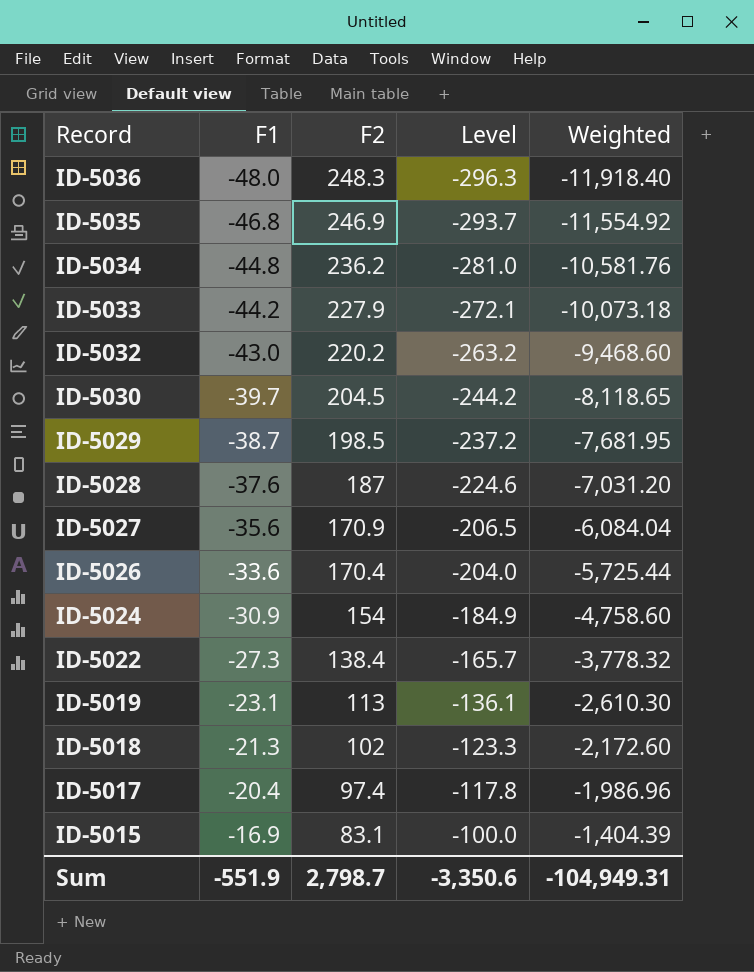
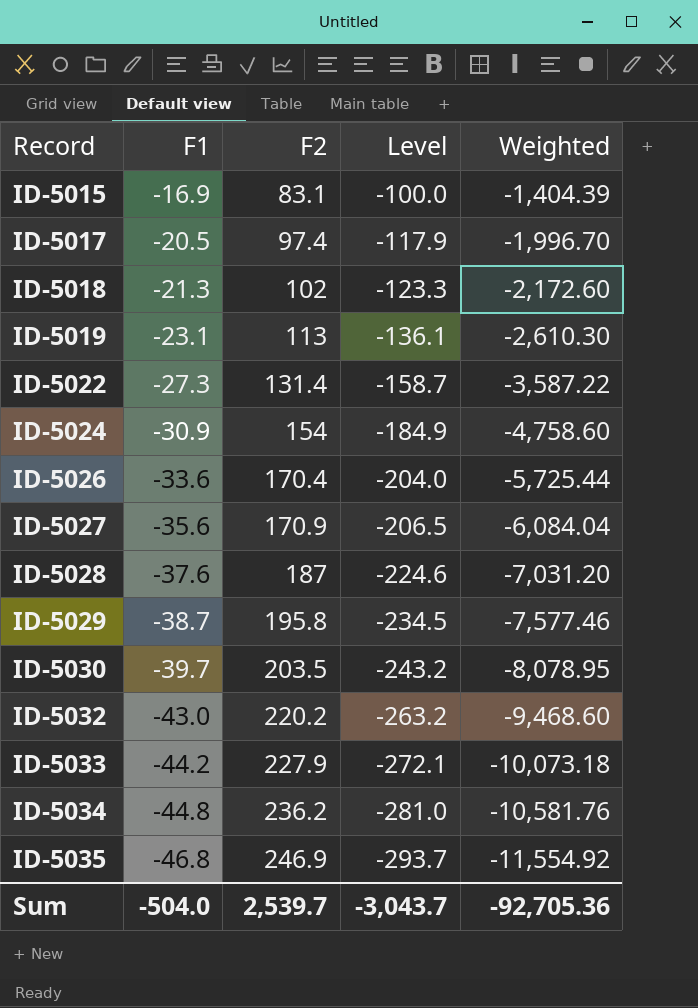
row order: Record descending -> Record ascending
row ID-5036: -48.0 | 248.3 | -296.3 | -11,918.40 -> none
ID-5017 | F1: -20.4 -> -20.5
ID-5017 | Level: -117.8 -> -117.9
ID-5017 | Weighted: -1,986.96 -> -1,996.70
ID-5022 | F2: 138.4 -> 131.4
ID-5022 | Level: -165.7 -> -158.7
ID-5022 | Weighted: -3,778.32 -> -3,587.22
ID-5029 | F2: 198.5 -> 195.8
ID-5029 | Level: -237.2 -> -234.5
ID-5029 | Weighted: -7,681.95 -> -7,577.46
ID-5030 | F2: 204.5 -> 203.5
ID-5030 | Level: -244.2 -> -243.2
ID-5030 | Weighted: -8,118.65 -> -8,078.95
Sum | F1: -551.9 -> -504.0
Sum | F2: 2,798.7 -> 2,539.7
Sum | Level: -3,350.6 -> -3,043.7
Sum | Weighted: -104,949.31 -> -92,705.36

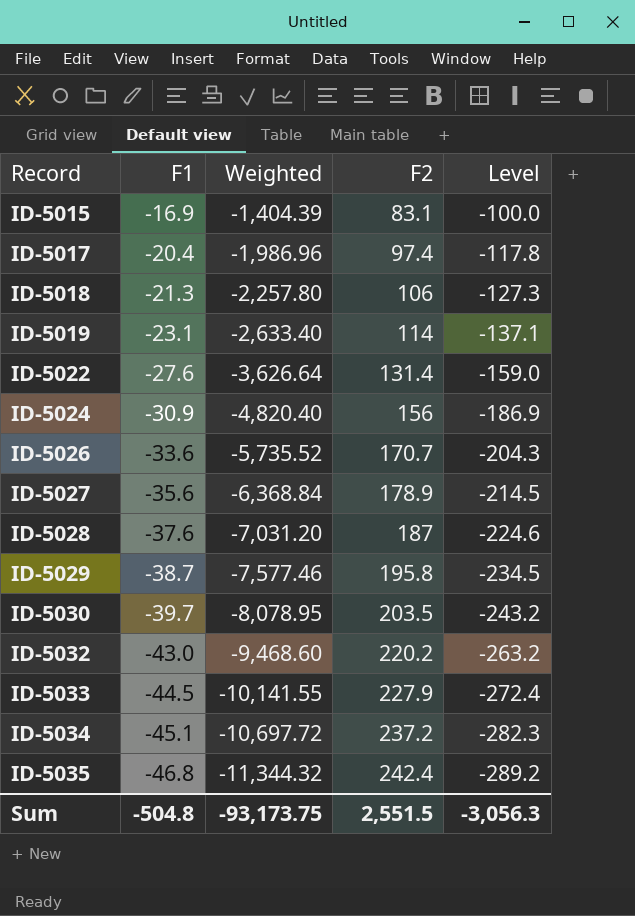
column Weighted | position: 5 -> 3
ID-5017 | F1: -20.5 -> -20.4
ID-5017 | Weighted: -1,996.70 -> -1,986.96
ID-5017 | Level: -117.9 -> -117.8
ID-5018 | Weighted: -2,172.60 -> -2,257.80
ID-5018 | F2: 102 -> 106
ID-5018 | Level: -123.3 -> -127.3
ID-5019 | Weighted: -2,610.30 -> -2,633.40
ID-5019 | F2: 113 -> 114
ID-5019 | Level: -136.1 -> -137.1
ID-5022 | F1: -27.3 -> -27.6
ID-5022 | Weighted: -3,587.22 -> -3,626.64
ID-5022 | Level: -158.7 -> -159.0
ID-5024 | Weighted: -4,758.60 -> -4,820.40
ID-5024 | F2: 154 -> 156
ID-5024 | Level: -184.9 -> -186.9
ID-5026 | Weighted: -5,725.44 -> -5,735.52
ID-5026 | F2: 170.4 -> 170.7
ID-5026 | Level: -204.0 -> -204.3
ID-5027 | Weighted: -6,084.04 -> -6,368.84
ID-5027 | F2: 170.9 -> 178.9
ID-5027 | Level: -206.5 -> -214.5
ID-5033 | F1: -44.2 -> -44.5
ID-5033 | Weighted: -10,073.18 -> -10,141.55
ID-5033 | Level: -272.1 -> -272.4
ID-5034 | F1: -44.8 -> -45.1
ID-5034 | Weighted: -10,581.76 -> -10,697.72
ID-5034 | F2: 236.2 -> 237.2
ID-5034 | Level: -281.0 -> -282.3
ID-5035 | Weighted: -11,554.92 -> -11,344.32
ID-5035 | F2: 246.9 -> 242.4
ID-5035 | Level: -293.7 -> -289.2
Sum | F1: -504.0 -> -504.8
Sum | Weighted: -92,705.36 -> -93,173.75
Sum | F2: 2,539.7 -> 2,551.5
Sum | Level: -3,043.7 -> -3,056.3

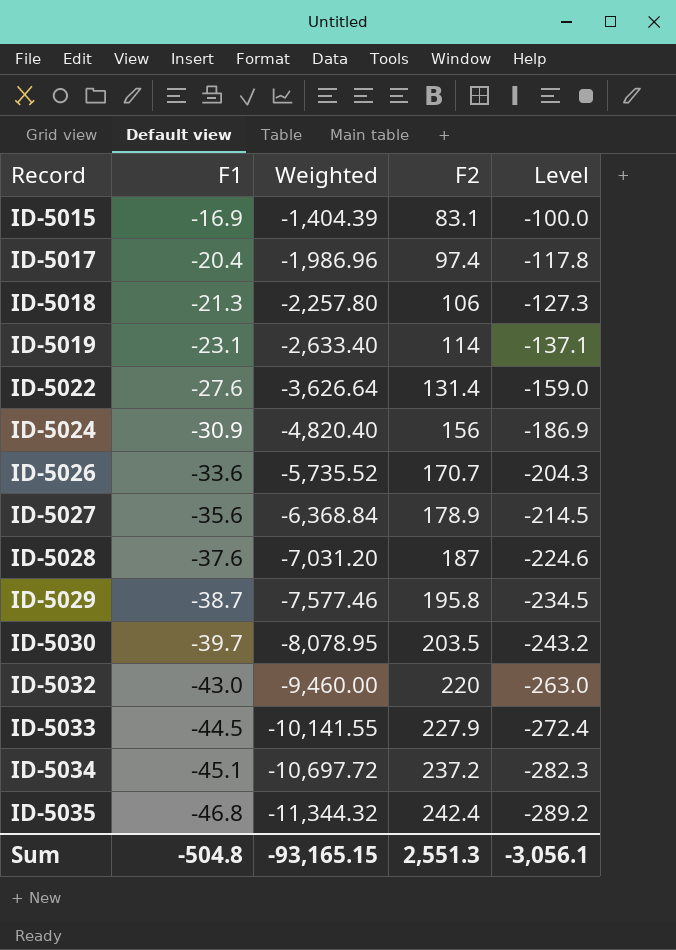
ID-5032 | Weighted: -9,468.60 -> -9,460.00
ID-5032 | F2: 220.2 -> 220
ID-5032 | Level: -263.2 -> -263.0
Sum | Weighted: -93,173.75 -> -93,165.15
Sum | F2: 2,551.5 -> 2,551.3
Sum | Level: -3,056.3 -> -3,056.1

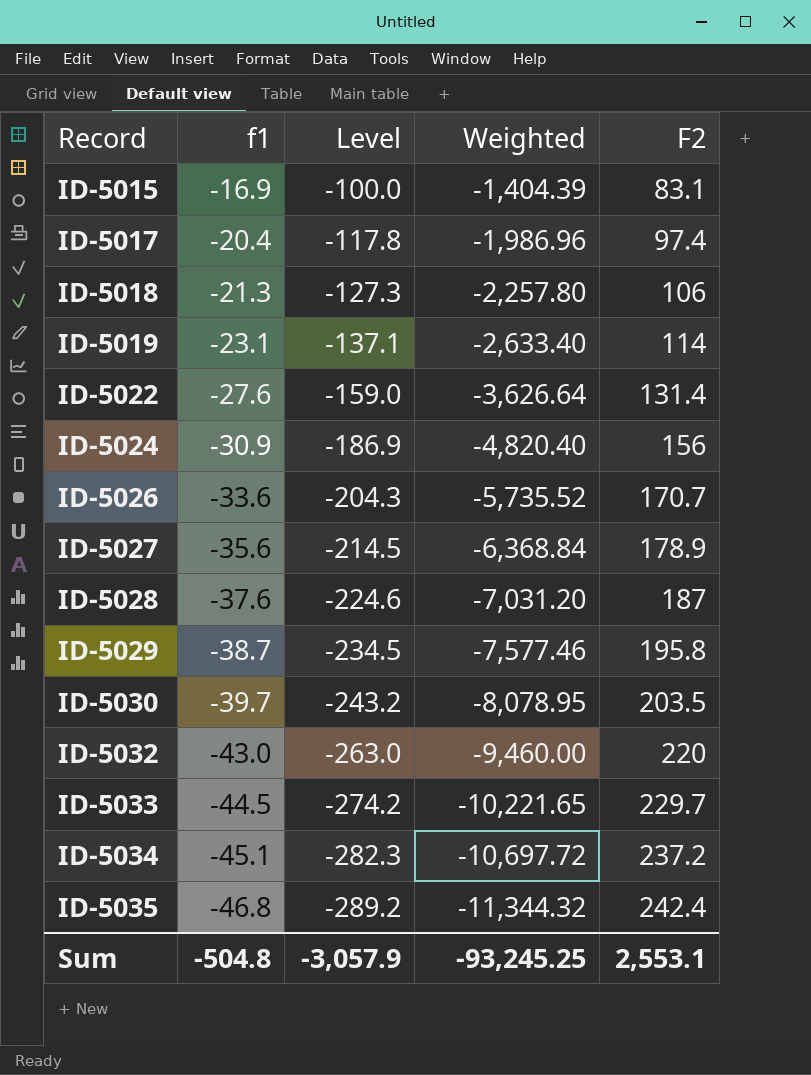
column name: F1 -> f1
column Level | position: 5 -> 3
ID-5033 | Level: -272.4 -> -274.2
ID-5033 | Weighted: -10,141.55 -> -10,221.65
ID-5033 | F2: 227.9 -> 229.7
Sum | Level: -3,056.1 -> -3,057.9
Sum | Weighted: -93,165.15 -> -93,245.25
Sum | F2: 2,551.3 -> 2,553.1

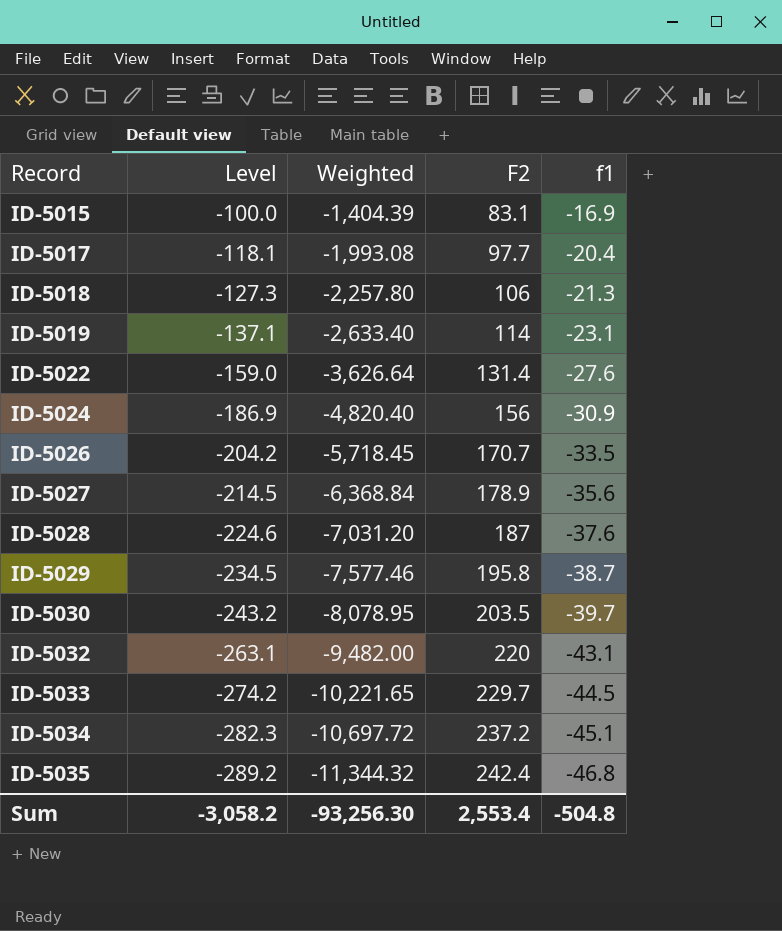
column f1 | position: 2 -> 5
ID-5017 | Level: -117.8 -> -118.1
ID-5017 | Weighted: -1,986.96 -> -1,993.08
ID-5017 | F2: 97.4 -> 97.7
ID-5026 | Level: -204.3 -> -204.2
ID-5026 | Weighted: -5,735.52 -> -5,718.45
ID-5026 | f1: -33.6 -> -33.5
ID-5032 | Level: -263.0 -> -263.1
ID-5032 | Weighted: -9,460.00 -> -9,482.00
ID-5032 | f1: -43.0 -> -43.1
Sum | Level: -3,057.9 -> -3,058.2
Sum | Weighted: -93,245.25 -> -93,256.30
Sum | F2: 2,553.1 -> 2,553.4

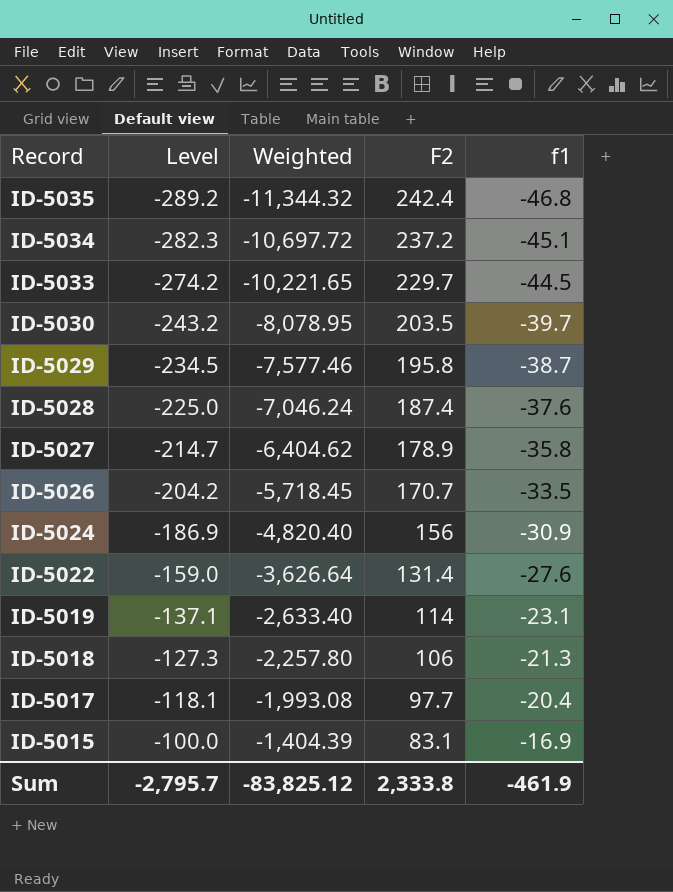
row order: Record ascending -> Record descending
row ID-5032: -263.1 | -9,482.00 | 220 | -43.1 -> none
ID-5028 | Level: -224.6 -> -225.0
ID-5028 | Weighted: -7,031.20 -> -7,046.24
ID-5028 | F2: 187 -> 187.4
ID-5027 | Level: -214.5 -> -214.7
ID-5027 | Weighted: -6,368.84 -> -6,404.62
ID-5027 | f1: -35.6 -> -35.8
Sum | Level: -3,058.2 -> -2,795.7
Sum | Weighted: -93,256.30 -> -83,825.12
Sum | F2: 2,553.4 -> 2,333.8
Sum | f1: -504.8 -> -461.9

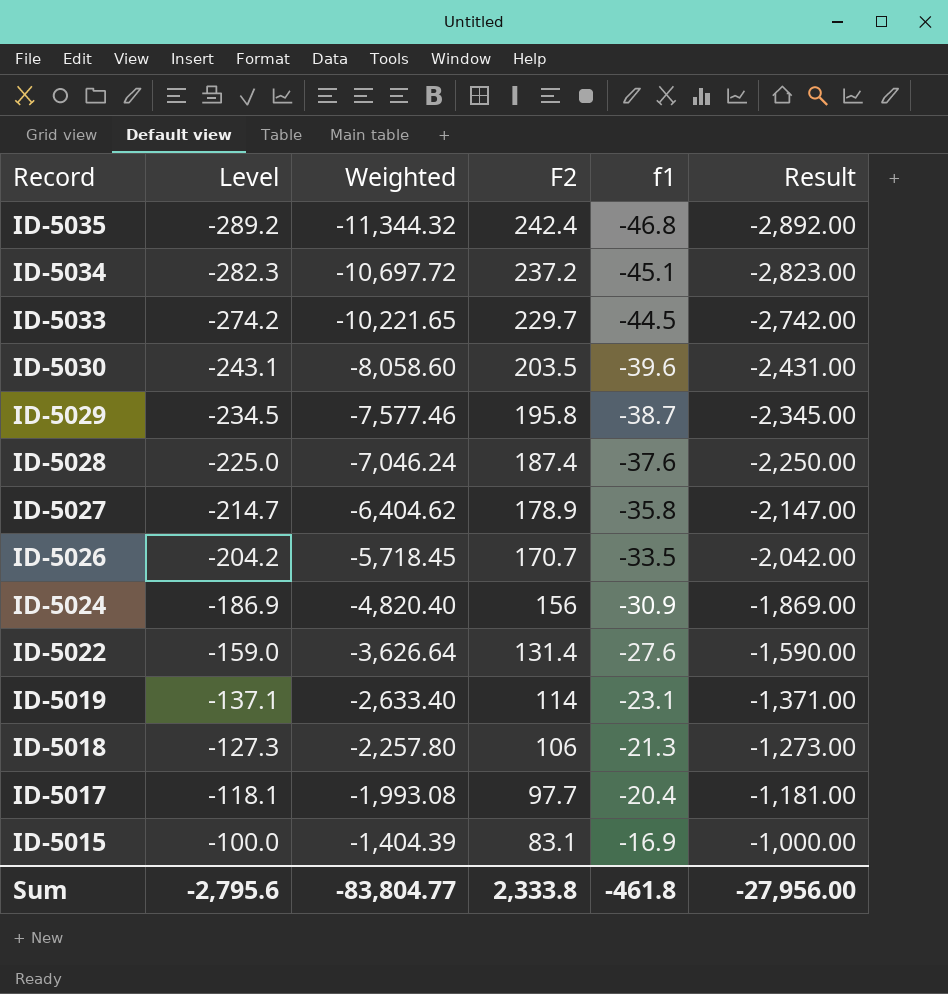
column Result | formula: none -> [Level] * 10
ID-5030 | Level: -243.2 -> -243.1
ID-5030 | Weighted: -8,078.95 -> -8,058.60
ID-5030 | f1: -39.7 -> -39.6
Sum | Level: -2,795.7 -> -2,795.6
Sum | Weighted: -83,825.12 -> -83,804.77
Sum | f1: -461.9 -> -461.8

